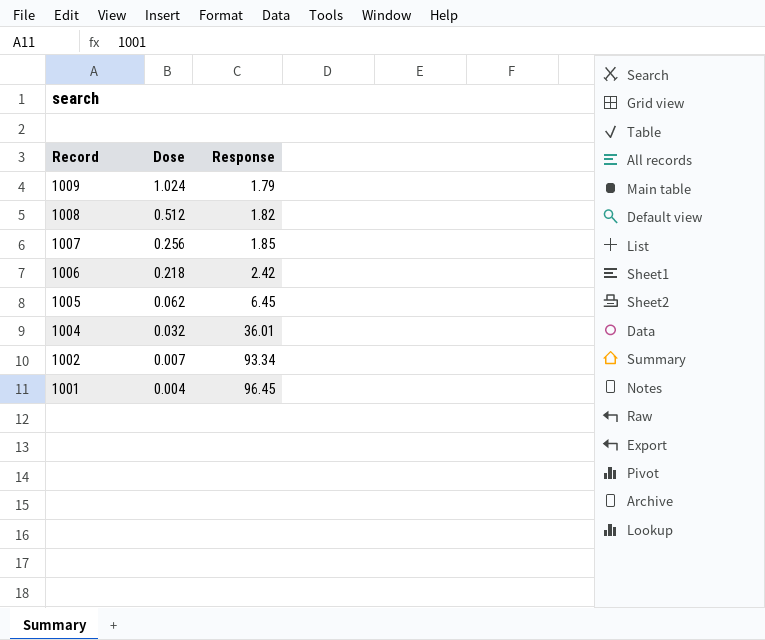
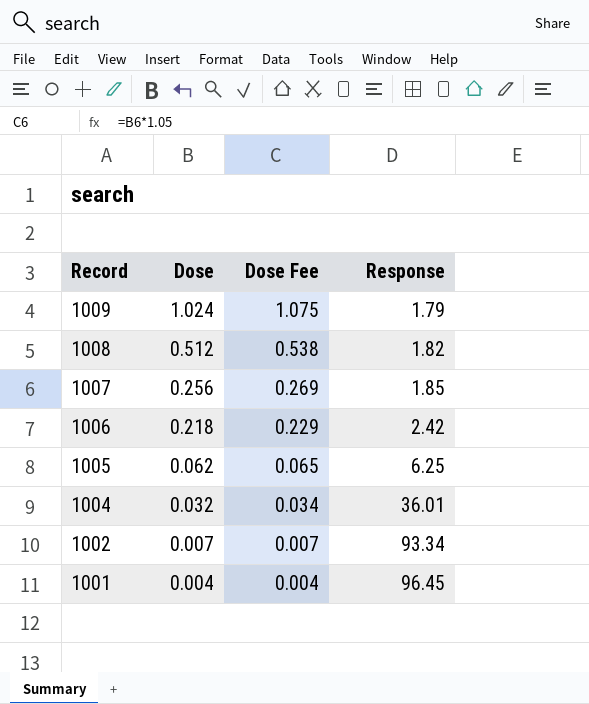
column Dose Fee | formula: none -> [Dose] * 1.05
1005 | Response: 6.45 -> 6.25

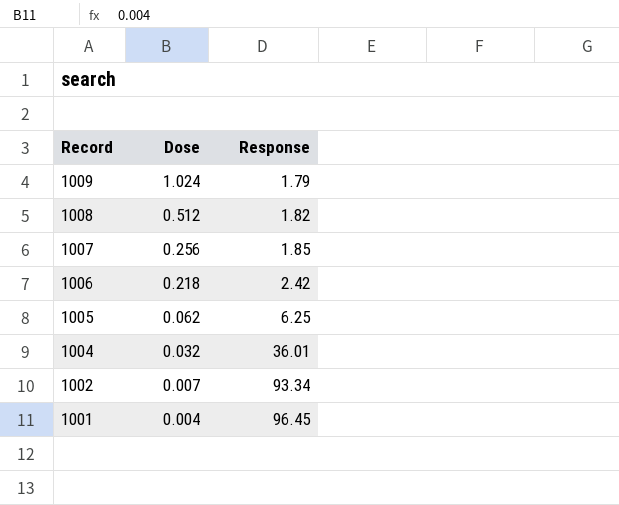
column Dose Fee | formula: [Dose] * 1.05 -> none

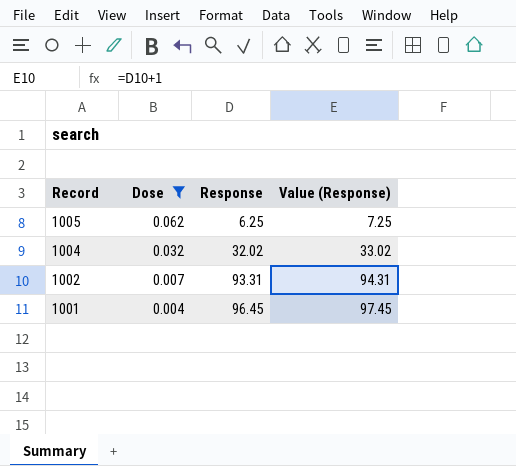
filter: none -> Dose <= 0.062
column Value (Response) | formula: none -> [Response] + 1
1004 | Response: 36.01 -> 32.02
1002 | Response: 93.34 -> 93.31

